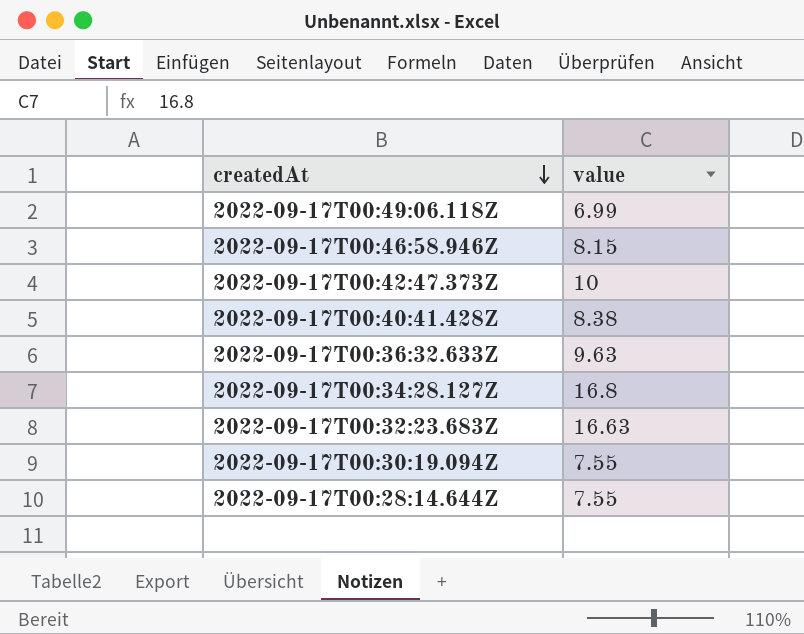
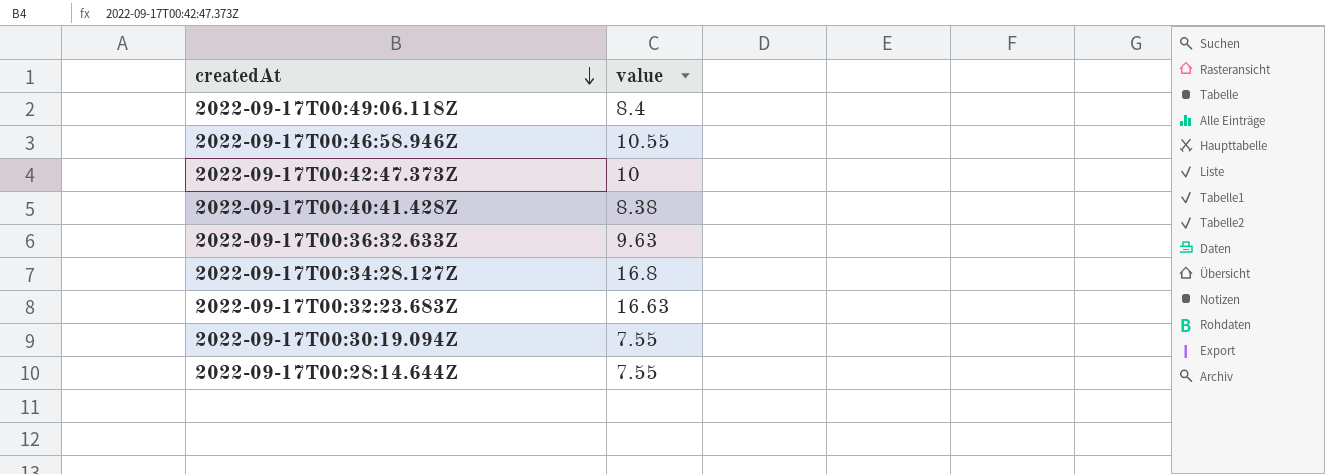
2022-09-17T00:49:06.118Z | value: 6.99 -> 8.4
2022-09-17T00:46:58.946Z | value: 8.15 -> 10.55

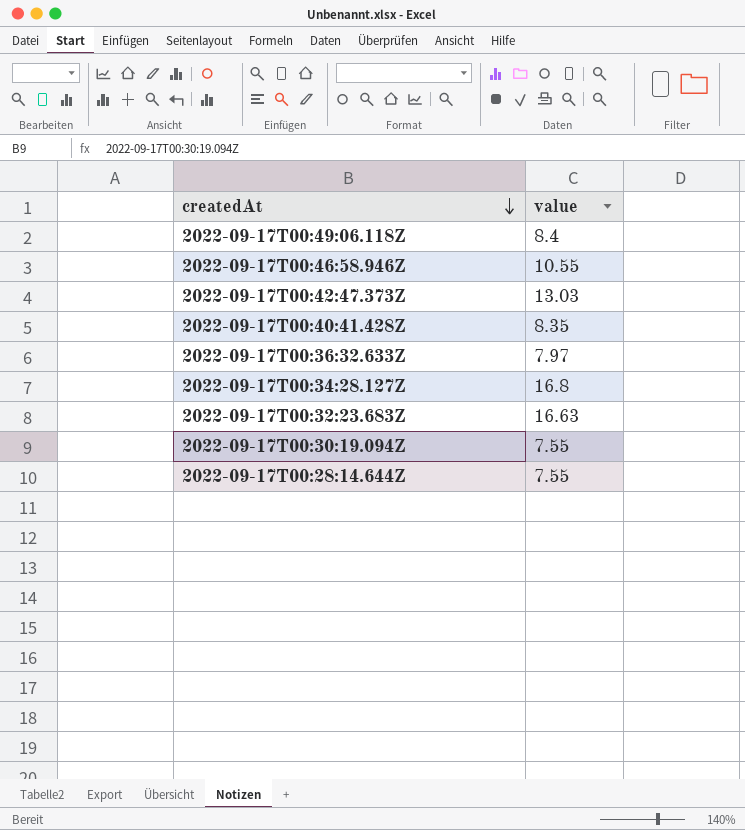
2022-09-17T00:42:47.373Z | value: 10 -> 13.03
2022-09-17T00:40:41.428Z | value: 8.38 -> 8.35
2022-09-17T00:36:32.633Z | value: 9.63 -> 7.97

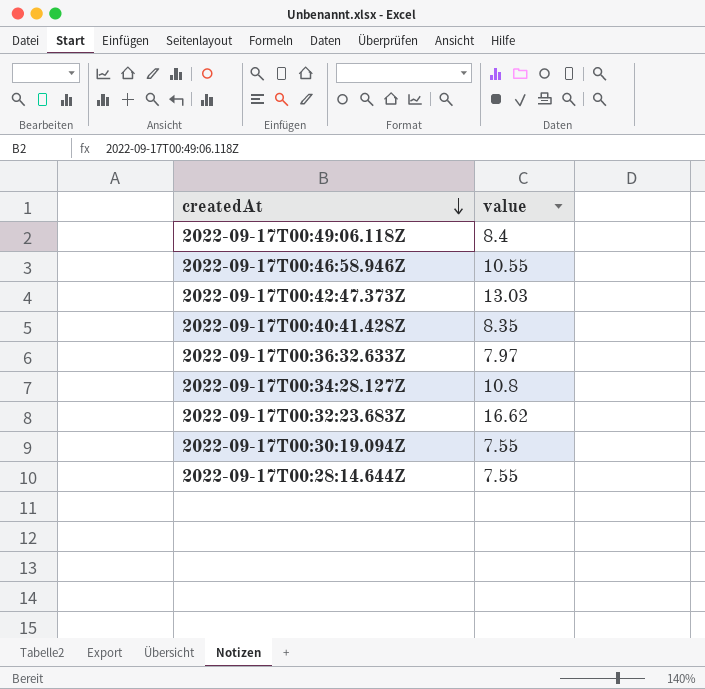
2022-09-17T00:34:28.127Z | value: 16.8 -> 10.8
2022-09-17T00:32:23.683Z | value: 16.63 -> 16.62

